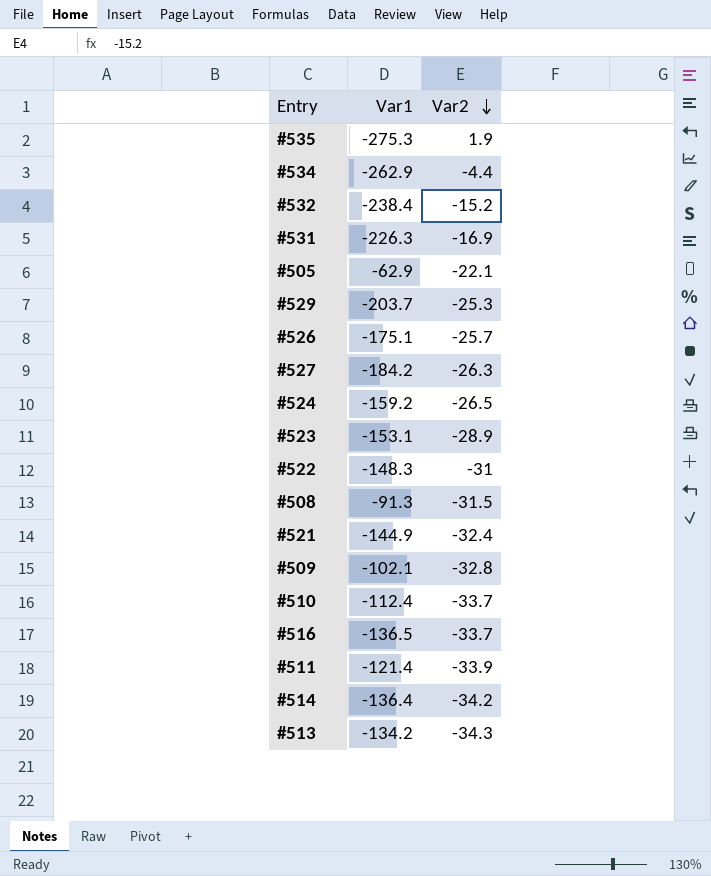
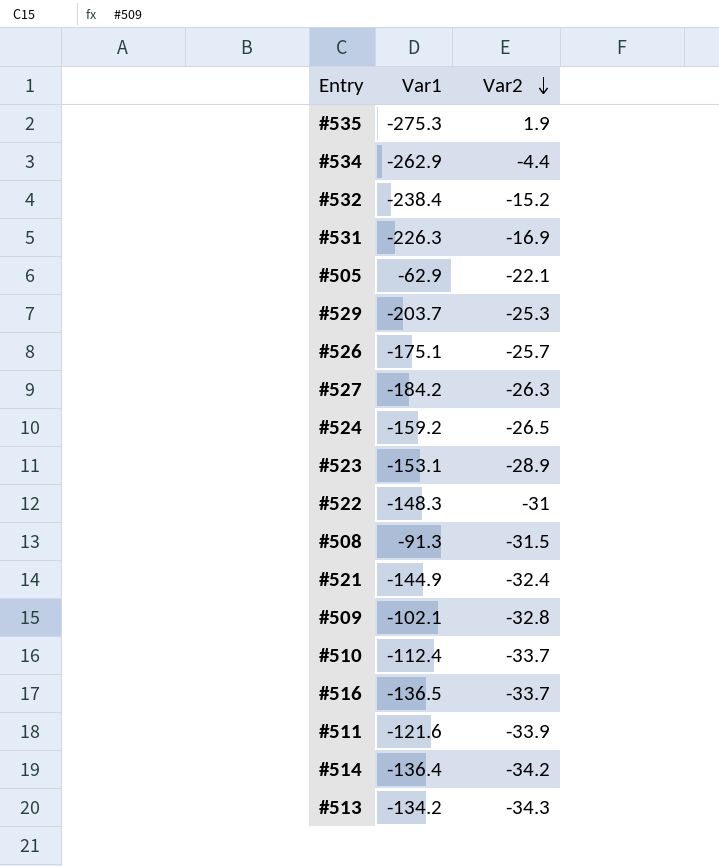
#511 | Var1: -121.4 -> -121.6

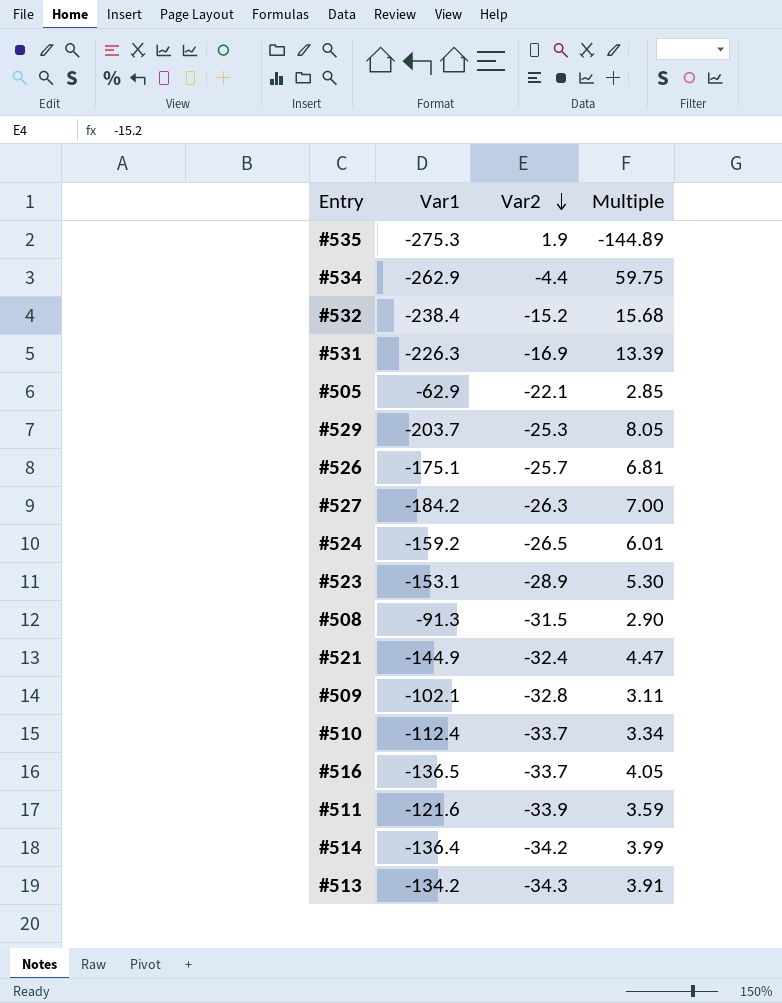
column Multiple | formula: none -> [Var1] / [Var2]
row #522: -148.3 | -31 -> none

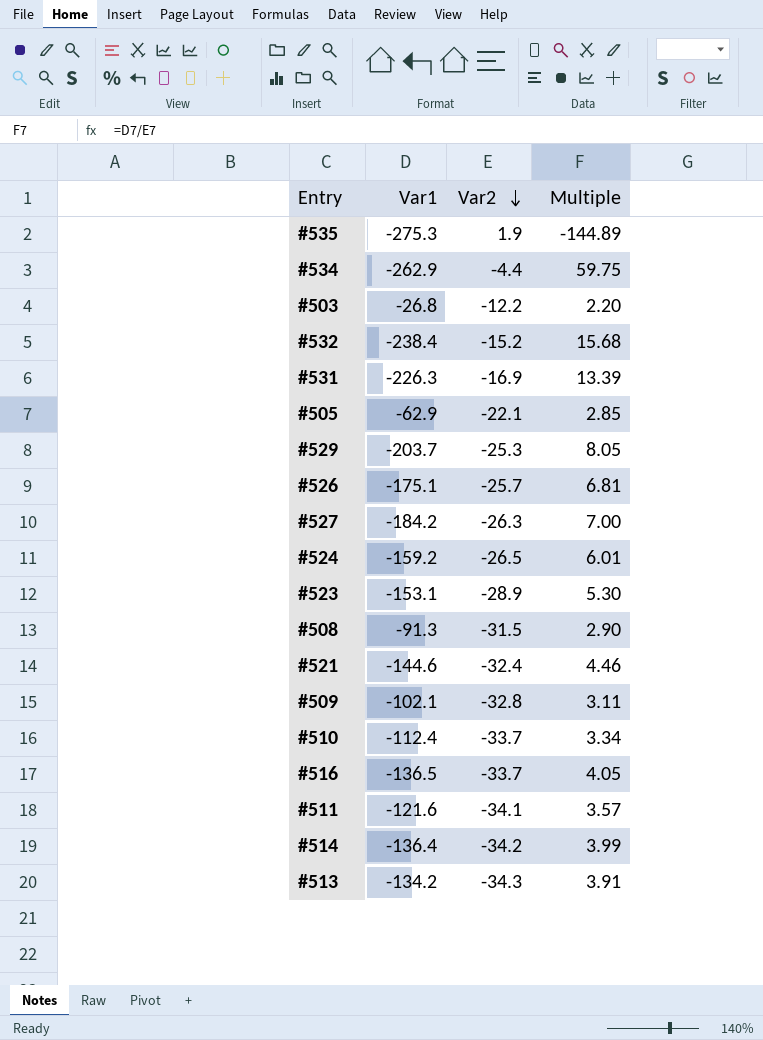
row #503: none -> -26.8 | -12.2 | 2.20
#521 | Var1: -144.9 -> -144.6
#521 | Multiple: 4.47 -> 4.46
#511 | Var2: -33.9 -> -34.1
#511 | Multiple: 3.59 -> 3.57

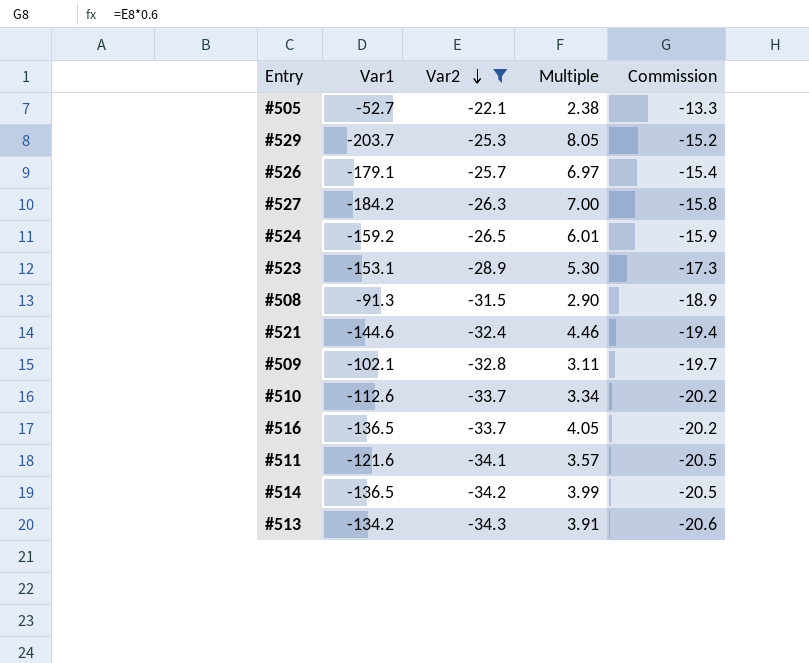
filter: none -> Var2 <= -22.1
column Commission | formula: none -> [Var2] * 0.6
#505 | Var1: -62.9 -> -52.7
#505 | Multiple: 2.85 -> 2.38
#526 | Var1: -175.1 -> -179.1
#526 | Multiple: 6.81 -> 6.97
#510 | Var1: -112.4 -> -112.6
#514 | Var1: -136.4 -> -136.5

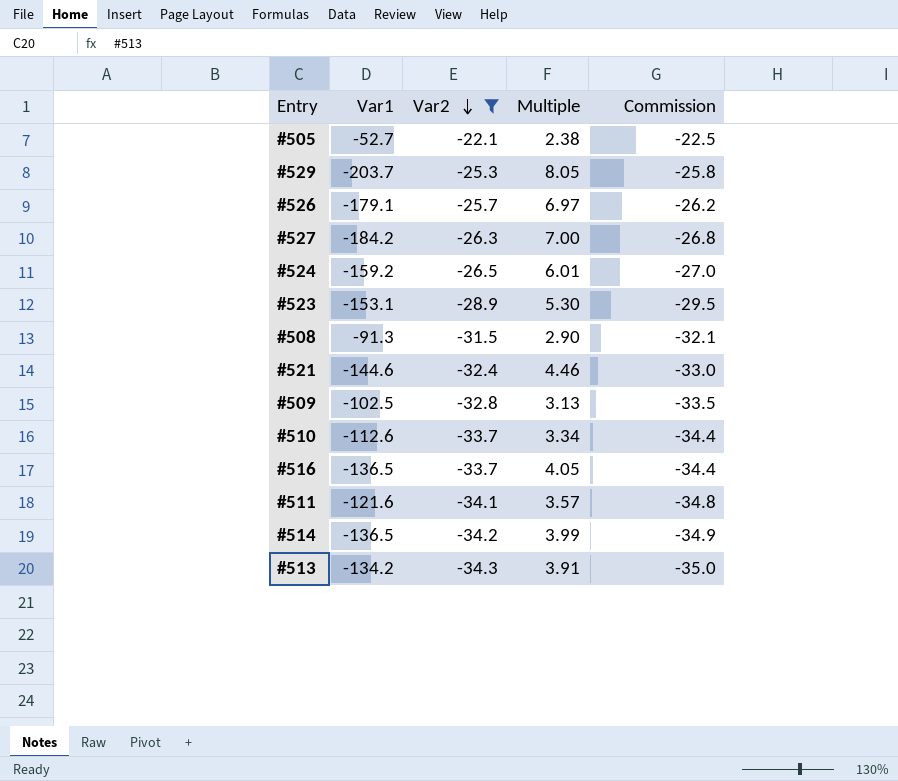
column Commission | formula: [Var2] * 0.6 -> [Var2] * 1.02
#509 | Var1: -102.1 -> -102.5
#509 | Multiple: 3.11 -> 3.13

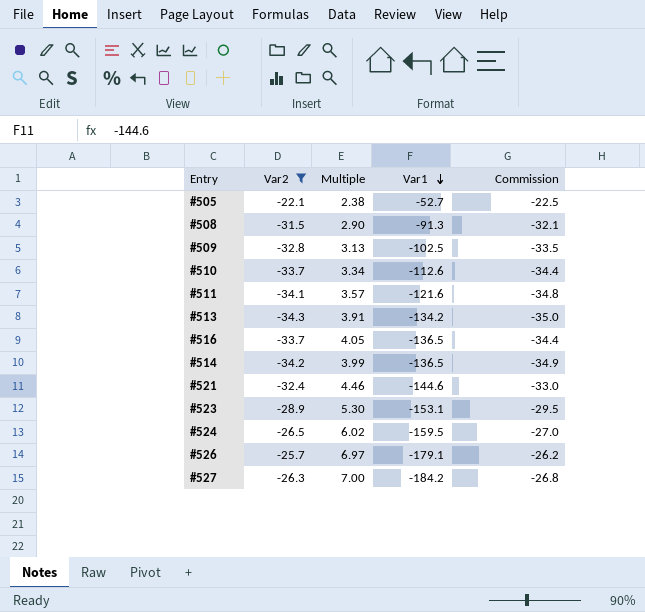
row order: Var2 descending -> Var1 descending
column Var1 | position: 2 -> 4
row #529: -203.7 | -25.3 | 8.05 | -25.8 -> none
#524 | Multiple: 6.01 -> 6.02
#524 | Var1: -159.2 -> -159.5

